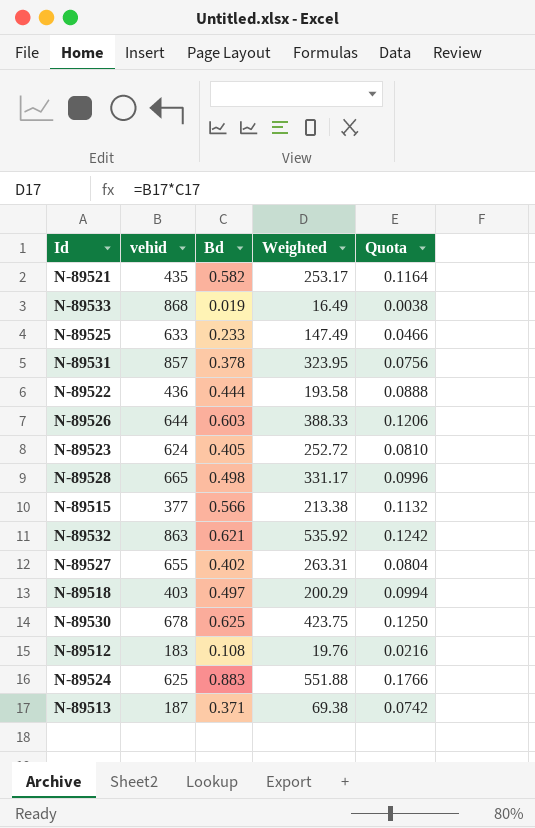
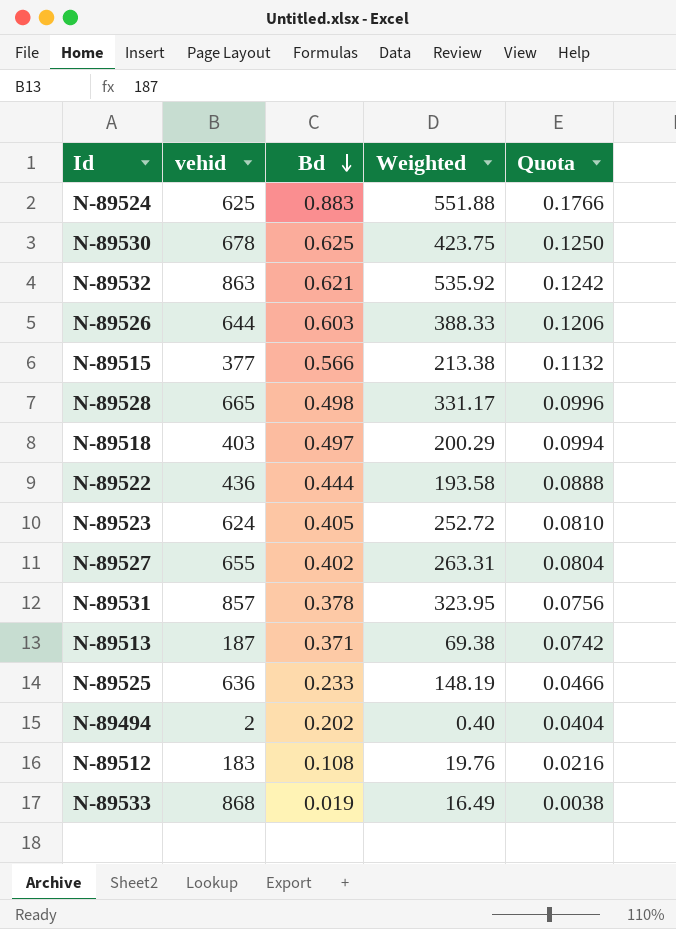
row order: none -> Bd descending
row N-89521: 435 | 0.582 | 253.17 | 0.1164 -> none
N-89525 | vehid: 633 -> 636
N-89525 | Weighted: 147.49 -> 148.19
row N-89494: none -> 2 | 0.202 | 0.40 | 0.0404

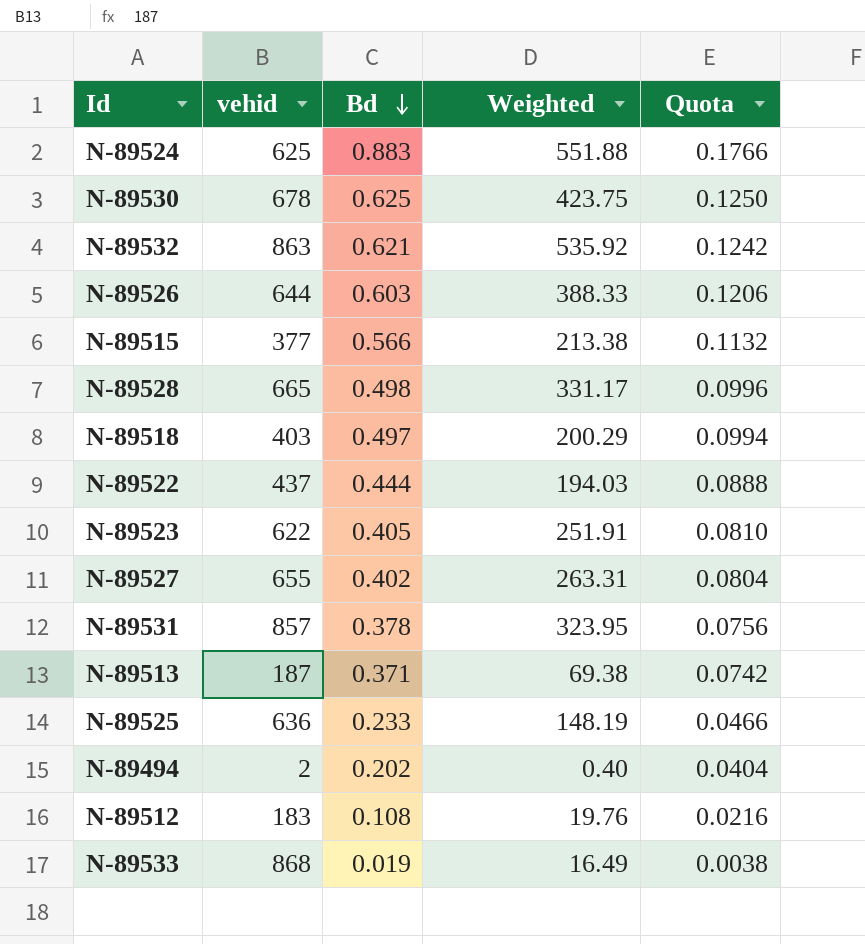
N-89522 | vehid: 436 -> 437
N-89522 | Weighted: 193.58 -> 194.03
N-89523 | vehid: 624 -> 622
N-89523 | Weighted: 252.72 -> 251.91

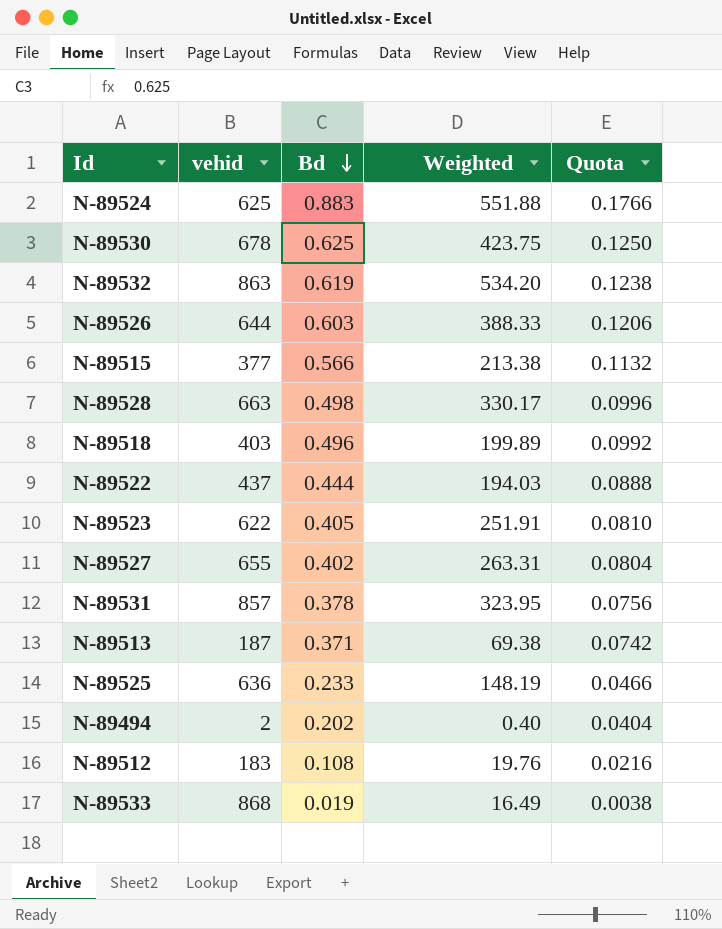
N-89532 | Bd: 0.621 -> 0.619
N-89532 | Weighted: 535.92 -> 534.20
N-89532 | Quota: 0.1242 -> 0.1238
N-89528 | vehid: 665 -> 663
N-89528 | Weighted: 331.17 -> 330.17
N-89518 | Bd: 0.497 -> 0.496
N-89518 | Weighted: 200.29 -> 199.89
N-89518 | Quota: 0.0994 -> 0.0992

